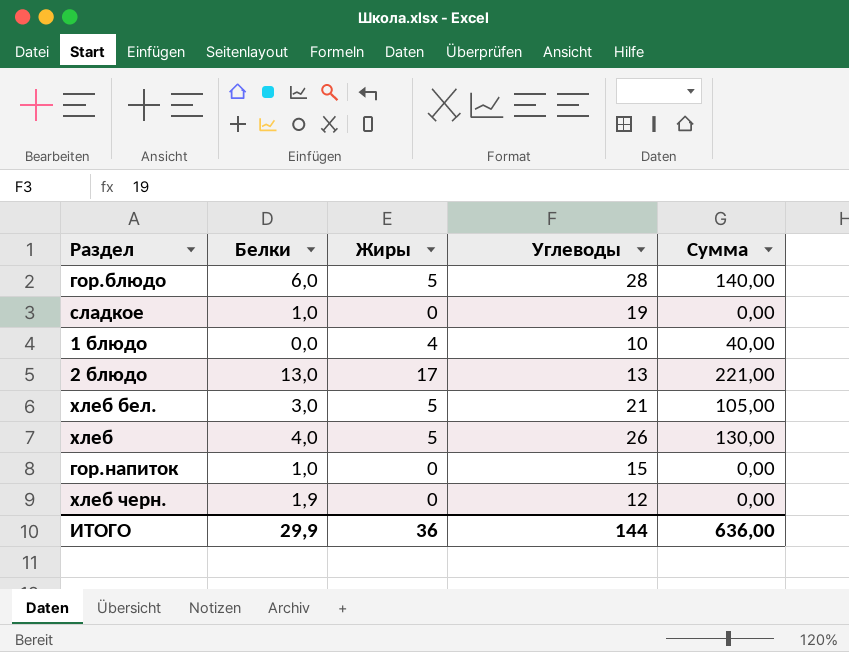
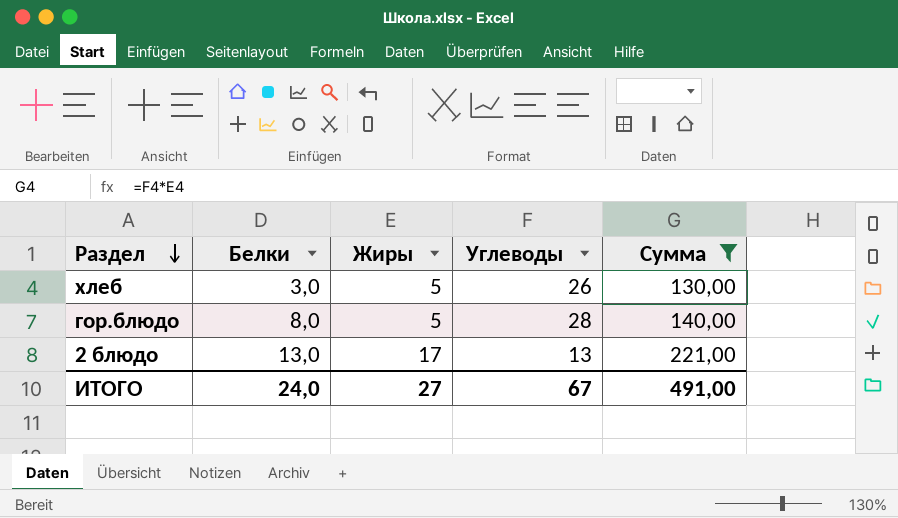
filter: none -> Сумма >= 130,00
row order: none -> Раздел descending
хлеб | Белки: 4,0 -> 3,0
гор.блюдо | Белки: 6,0 -> 8,0
ИТОГО | Белки: 29,9 -> 24,0
ИТОГО | Жиры: 36 -> 27
ИТОГО | Углеводы: 144 -> 67
ИТОГО | Сумма: 636,00 -> 491,00

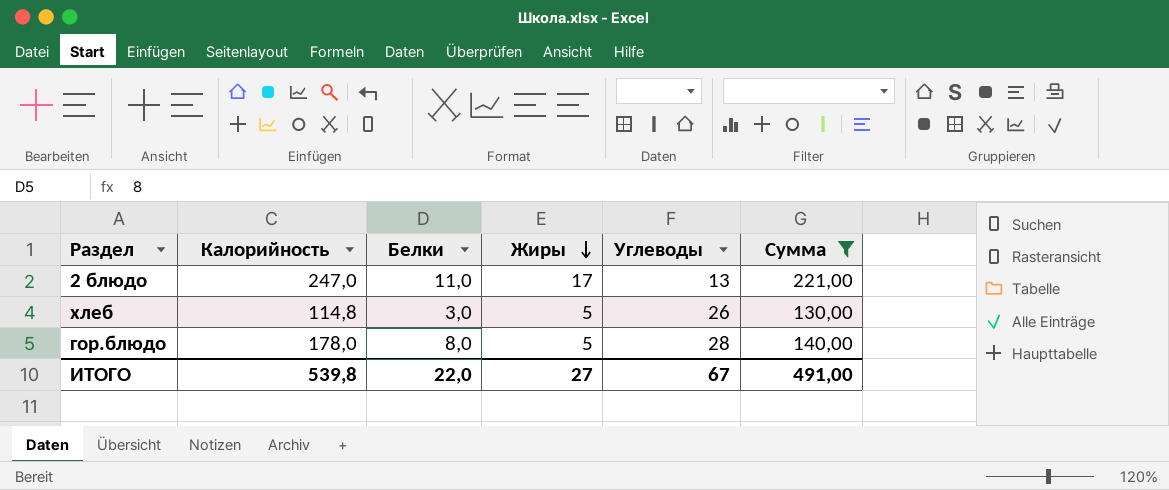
row order: Раздел descending -> Жиры descending
column Калорийность | position: none -> 2
2 блюдо | Белки: 13,0 -> 11,0
ИТОГО | Белки: 24,0 -> 22,0

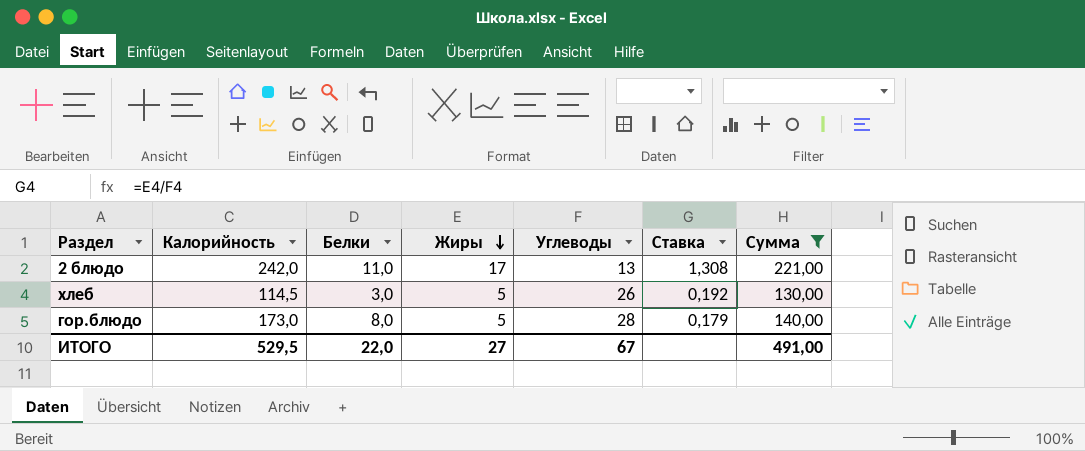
column Ставка | formula: none -> [Жиры] / [Углеводы]
2 блюдо | Калорийность: 247,0 -> 242,0
хлеб | Калорийность: 114,8 -> 114,5
гор.блюдо | Калорийность: 178,0 -> 173,0
ИТОГО | Калорийность: 539,8 -> 529,5

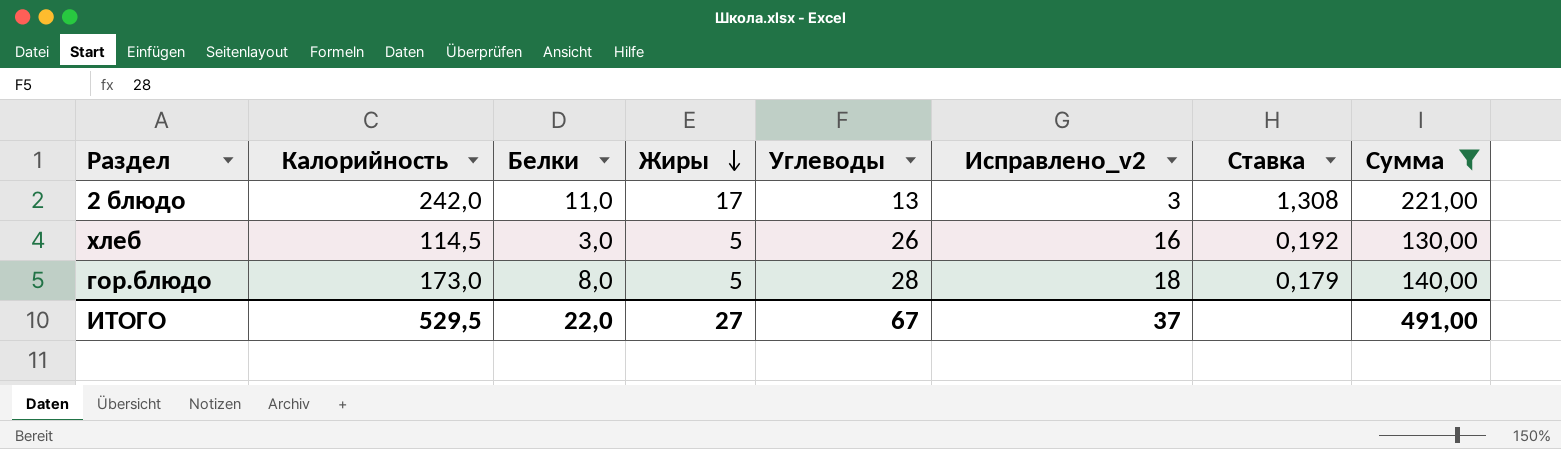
column Исправлено_v2 | formula: none -> [Углеводы] - 10

